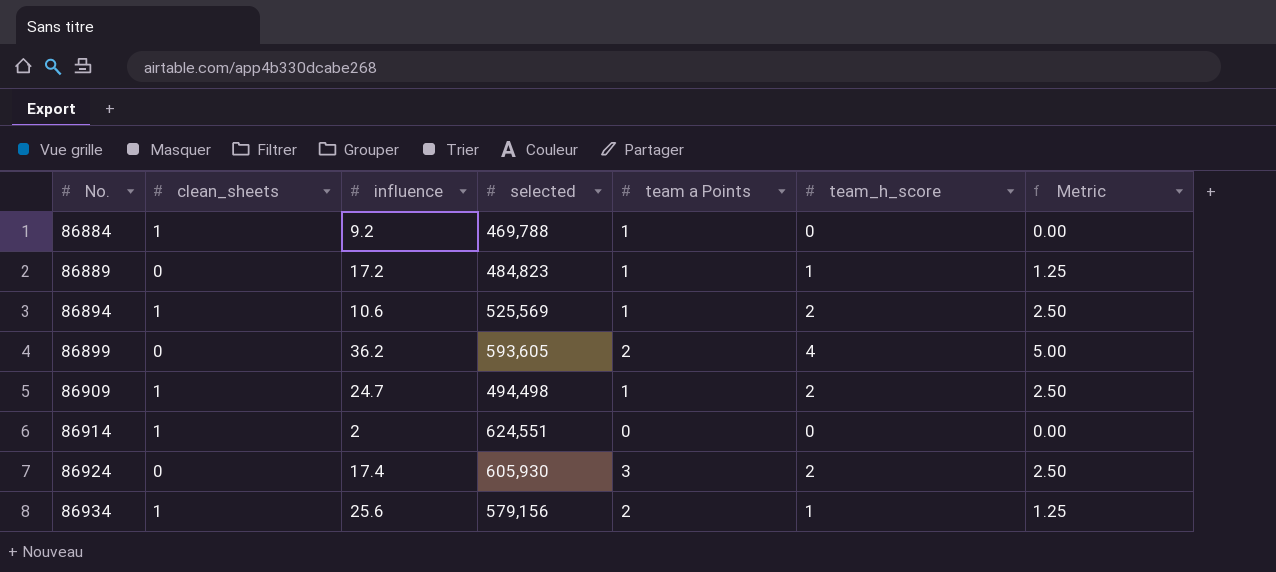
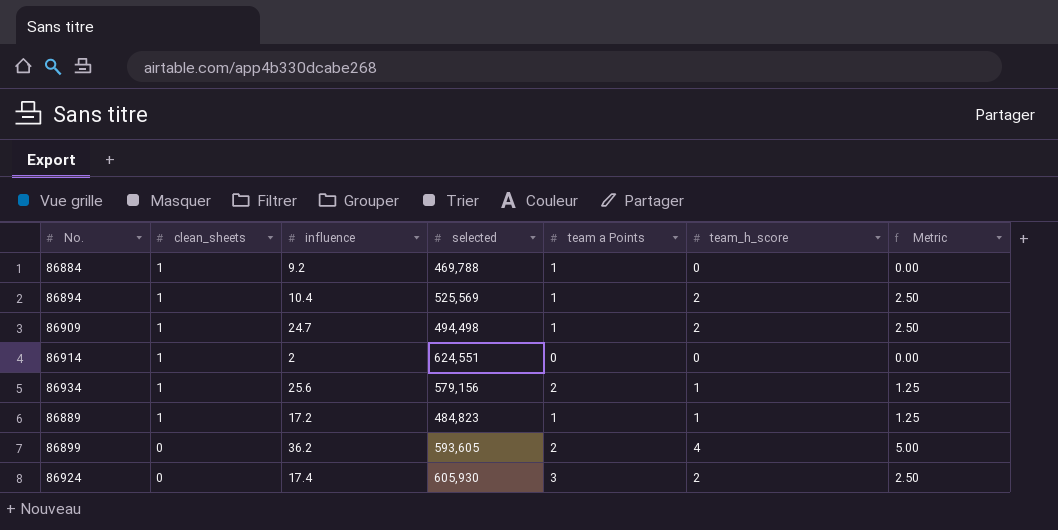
row order: No. ascending -> clean_sheets descending
86894 | influence: 10.6 -> 10.4
86889 | clean_sheets: 0 -> 1

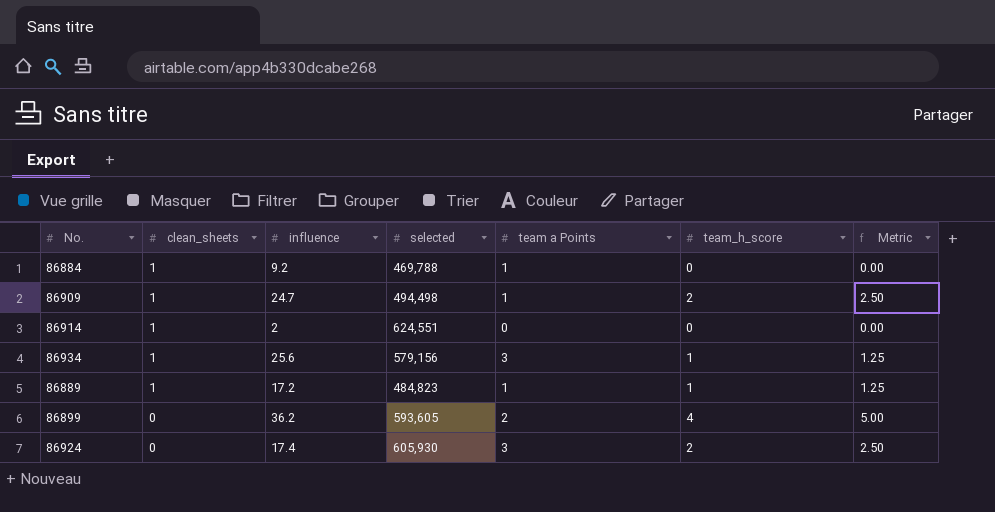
row 86894: 1 | 10.4 | 525,569 | 1 | 2 | 2.50 -> none
86934 | team a Points: 2 -> 3

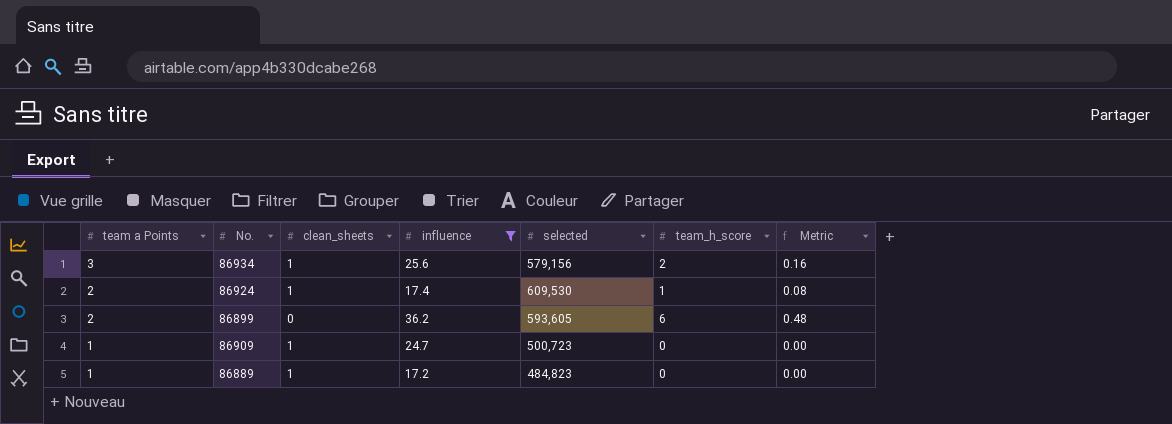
filter: none -> influence >= 17.2
row order: clean_sheets descending -> team a Points descending
column team a Points | position: 5 -> 1
column Metric | formula: [team_h_score] * 1.25 -> [team_h_score] * 0.08
86934 | team_h_score: 1 -> 2
86924 | team a Points: 3 -> 2
86924 | clean_sheets: 0 -> 1
86924 | selected: 605,930 -> 609,530
86924 | team_h_score: 2 -> 1
86899 | team_h_score: 4 -> 6
86909 | selected: 494,498 -> 500,723
86909 | team_h_score: 2 -> 0
86889 | team_h_score: 1 -> 0

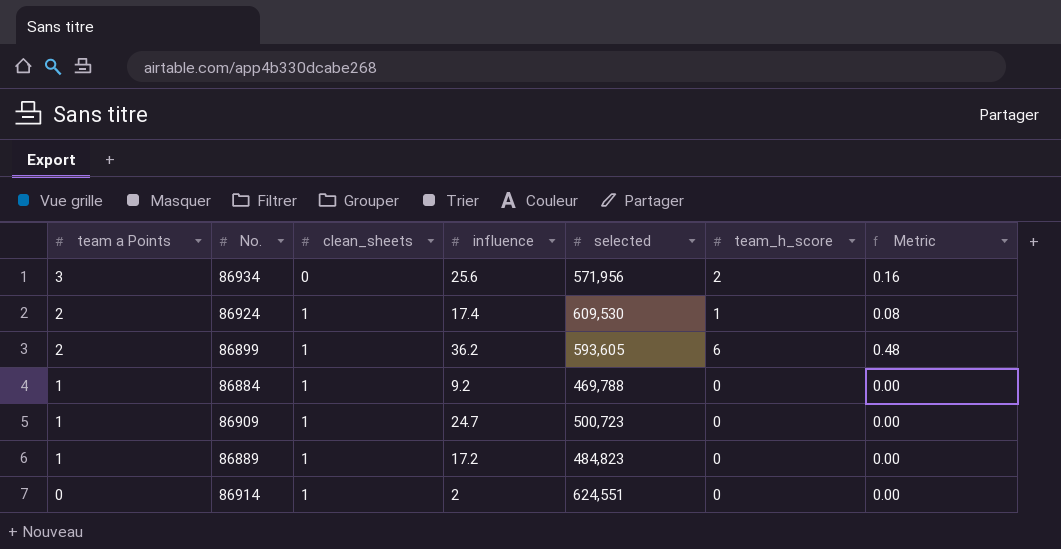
filter: influence >= 17.2 -> none
86934 | clean_sheets: 1 -> 0
86934 | selected: 579,156 -> 571,956
86899 | clean_sheets: 0 -> 1

